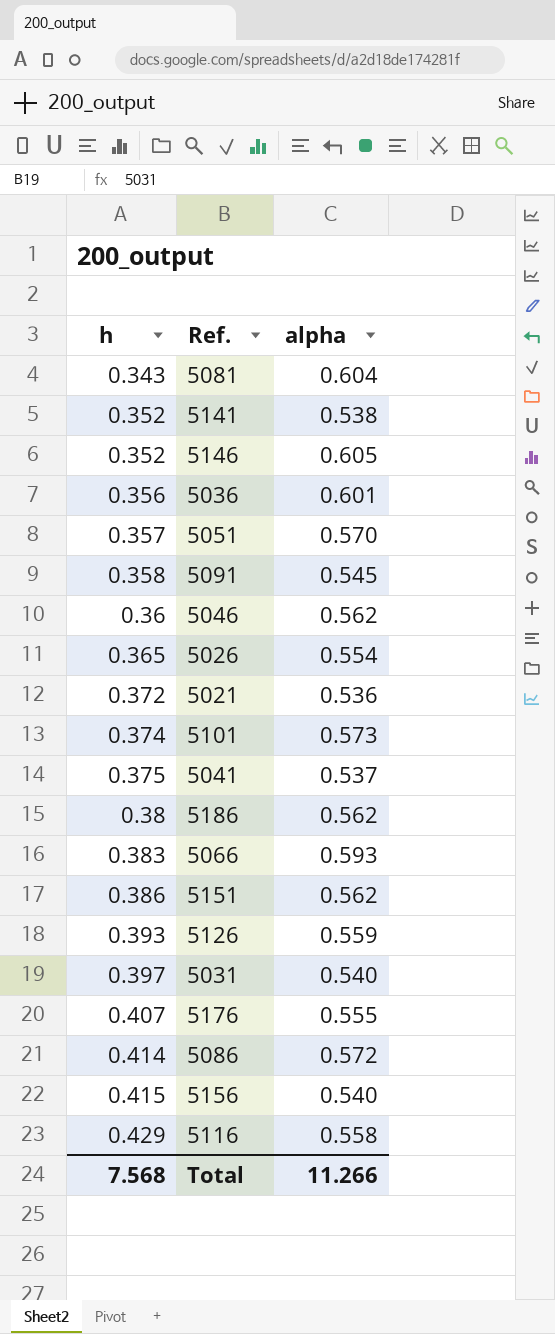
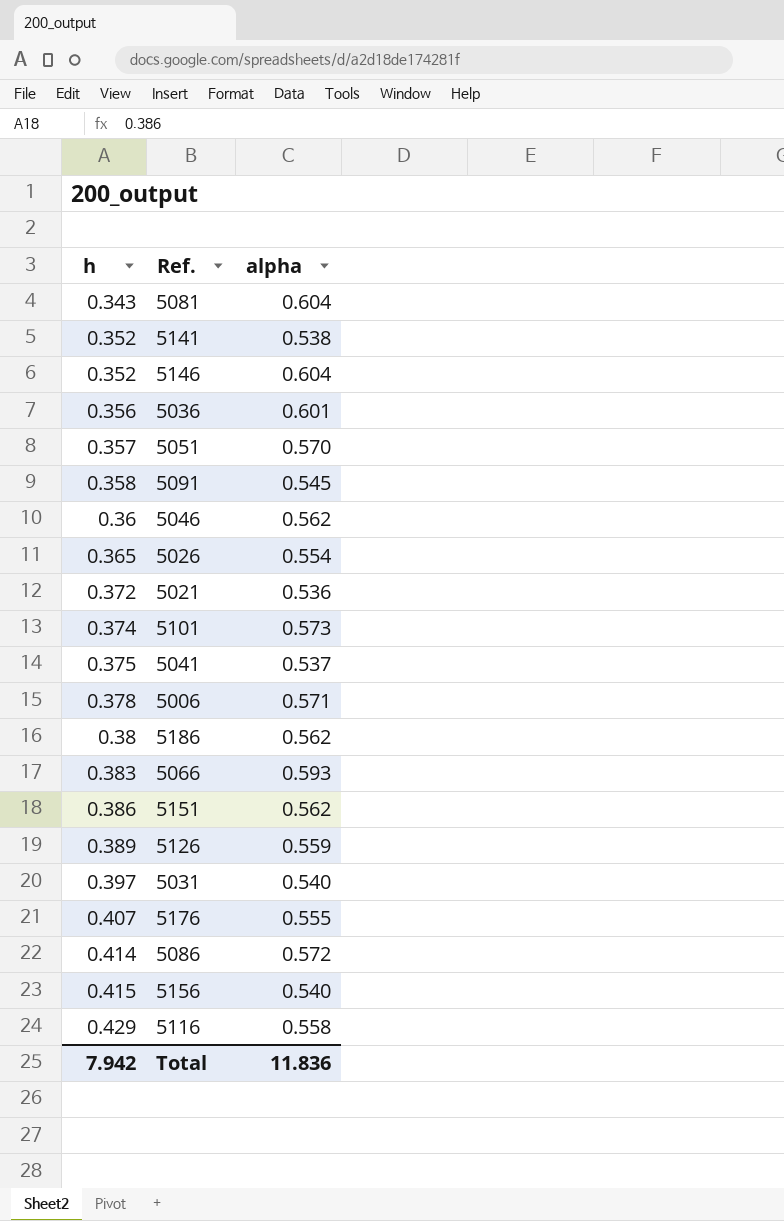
5146 | alpha: 0.605 -> 0.604
row 5006: none -> 0.378 | 0.571
5126 | h: 0.393 -> 0.389
Total | h: 7.568 -> 7.942
Total | alpha: 11.266 -> 11.836

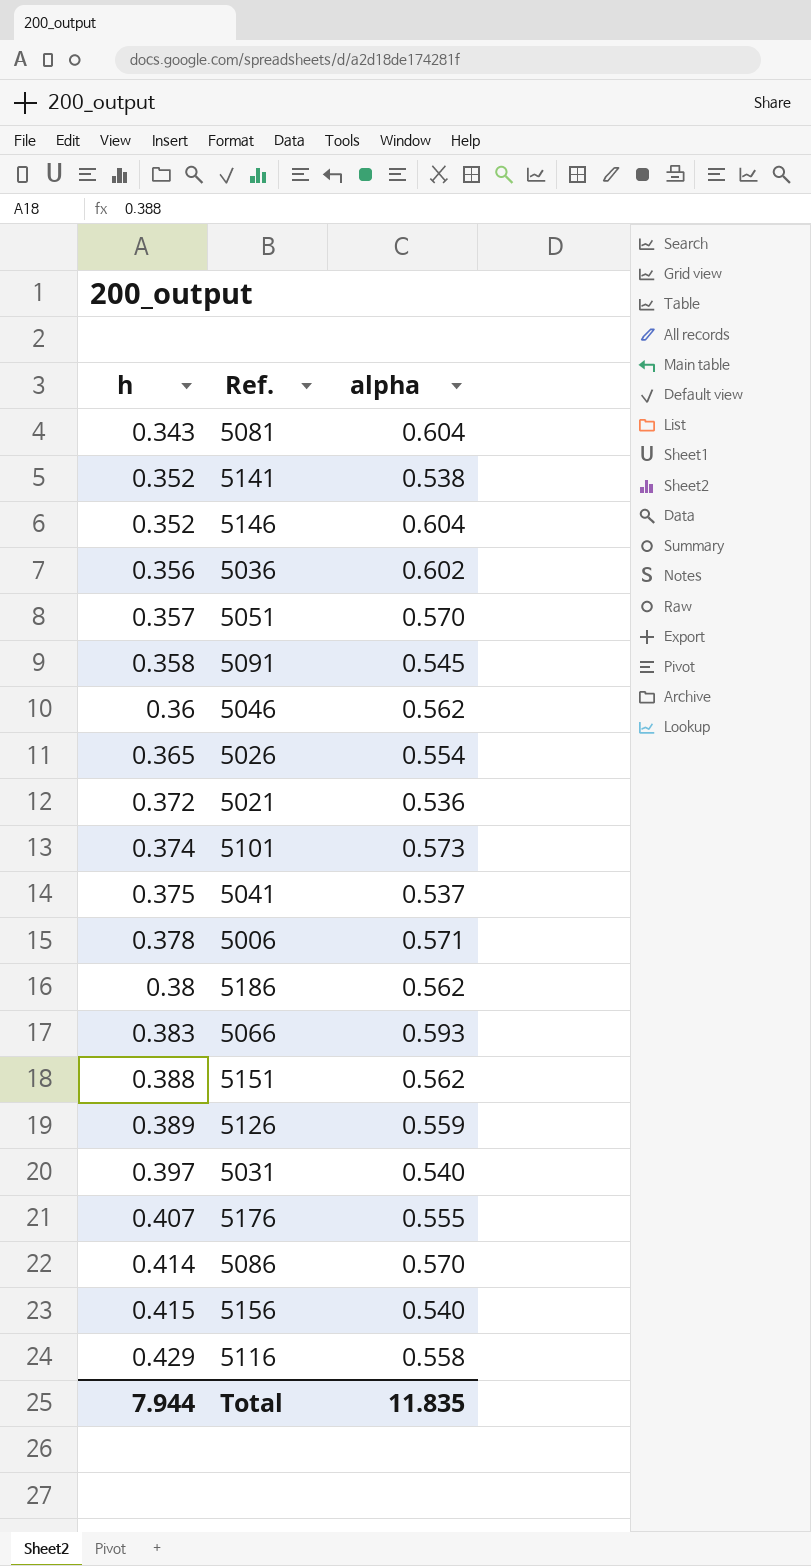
5036 | alpha: 0.601 -> 0.602
5151 | h: 0.386 -> 0.388
5086 | alpha: 0.572 -> 0.570
Total | h: 7.942 -> 7.944
Total | alpha: 11.836 -> 11.835

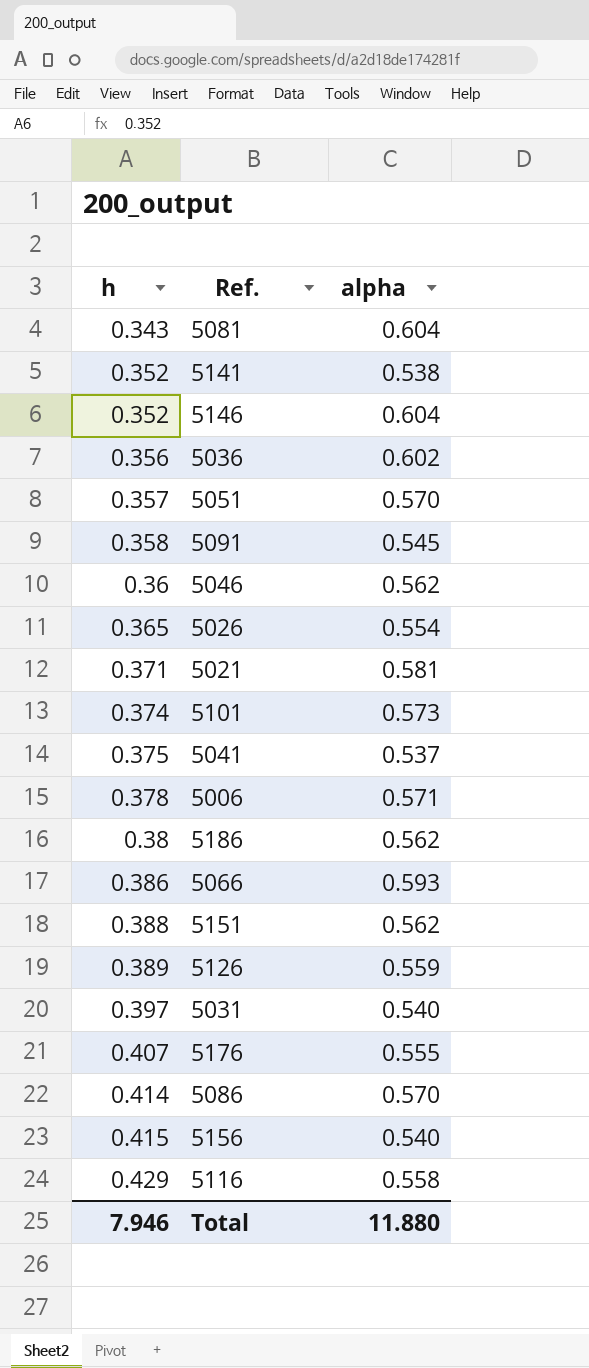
5021 | h: 0.372 -> 0.371
5021 | alpha: 0.536 -> 0.581
5066 | h: 0.383 -> 0.386
Total | h: 7.944 -> 7.946
Total | alpha: 11.835 -> 11.880

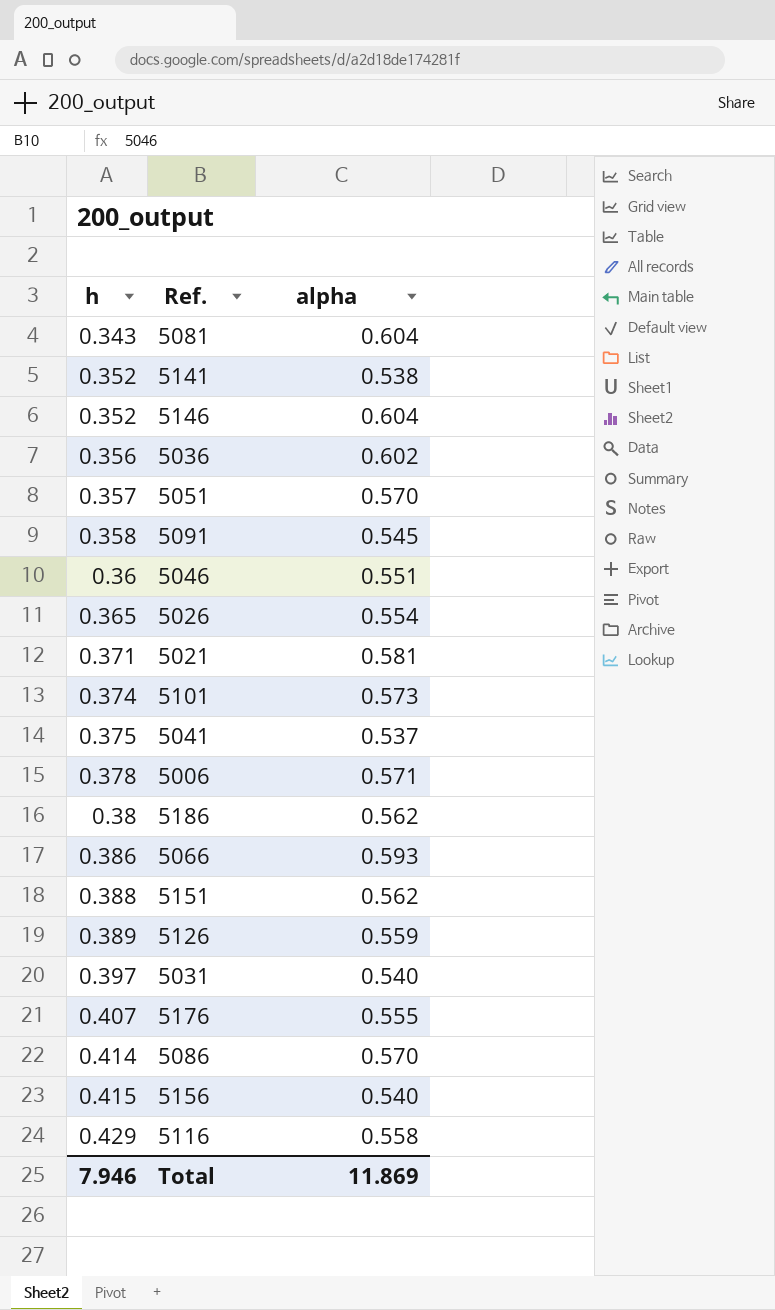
5046 | alpha: 0.562 -> 0.551
Total | alpha: 11.880 -> 11.869

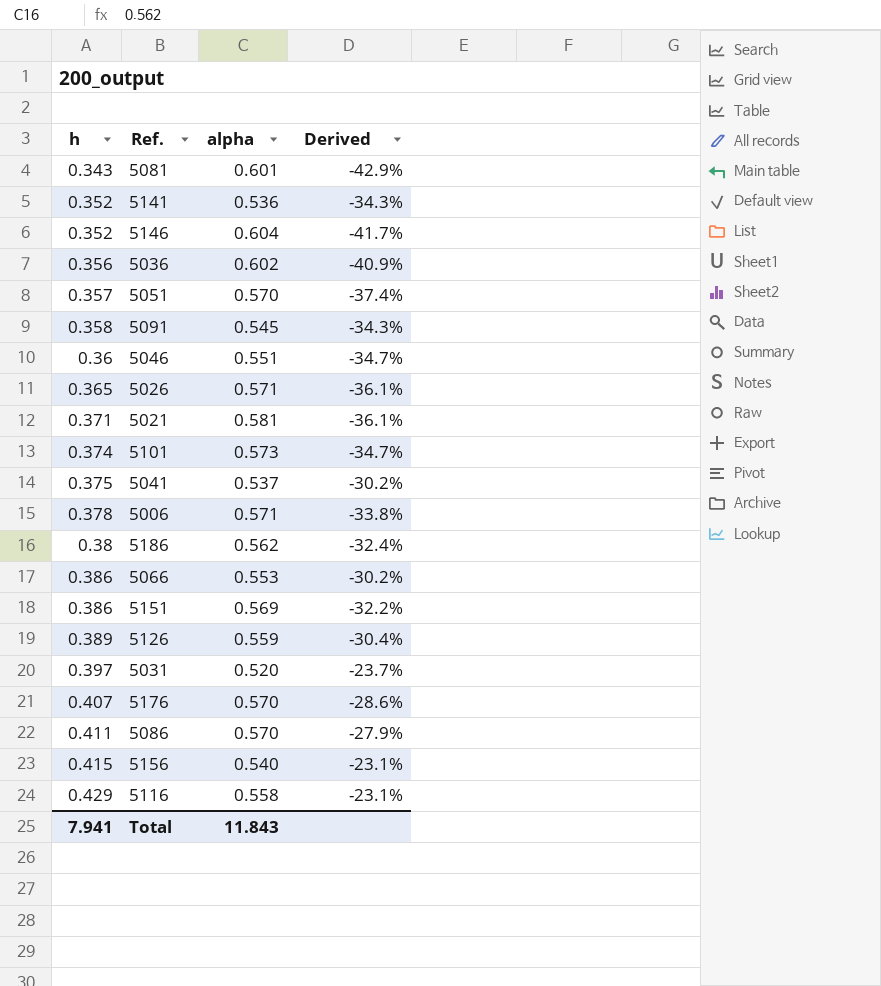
column Derived | formula: none -> ([h] - [alpha]) / [alpha]
5081 | alpha: 0.604 -> 0.601
5141 | alpha: 0.538 -> 0.536
5026 | alpha: 0.554 -> 0.571
5066 | alpha: 0.593 -> 0.553
5151 | h: 0.388 -> 0.386
5151 | alpha: 0.562 -> 0.569
5031 | alpha: 0.540 -> 0.520
5176 | alpha: 0.555 -> 0.570
5086 | h: 0.414 -> 0.411
Total | h: 7.946 -> 7.941
Total | alpha: 11.869 -> 11.843

